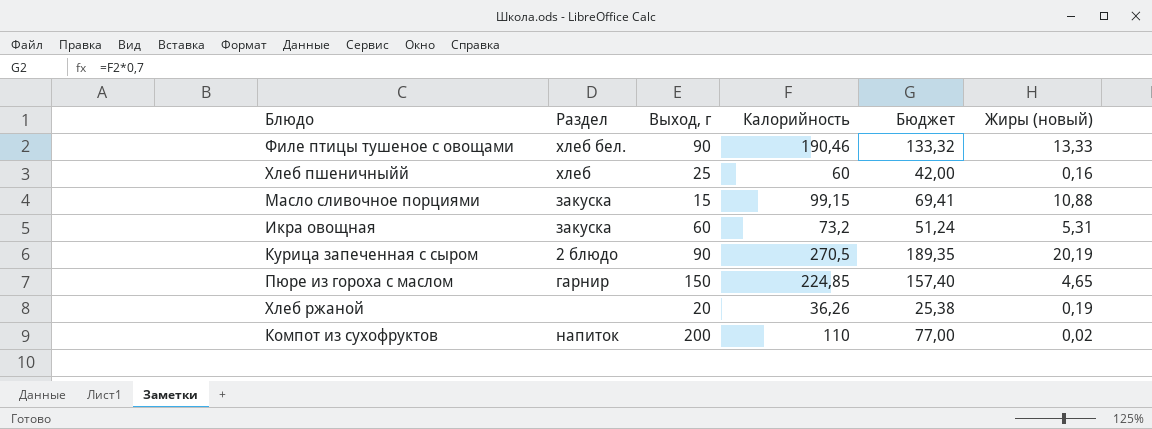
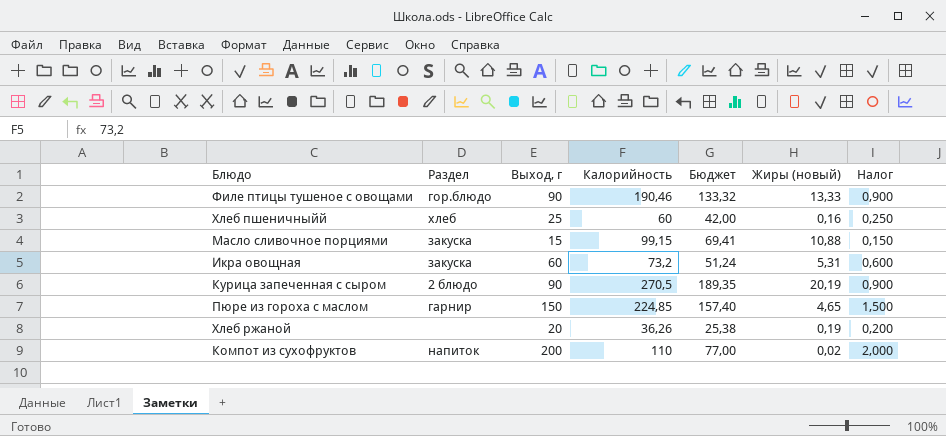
column Налог | formula: none -> [Выход, г] * 0,01
Филе птицы тушеное с овощами | Раздел: хлеб бел. -> гор.блюдо

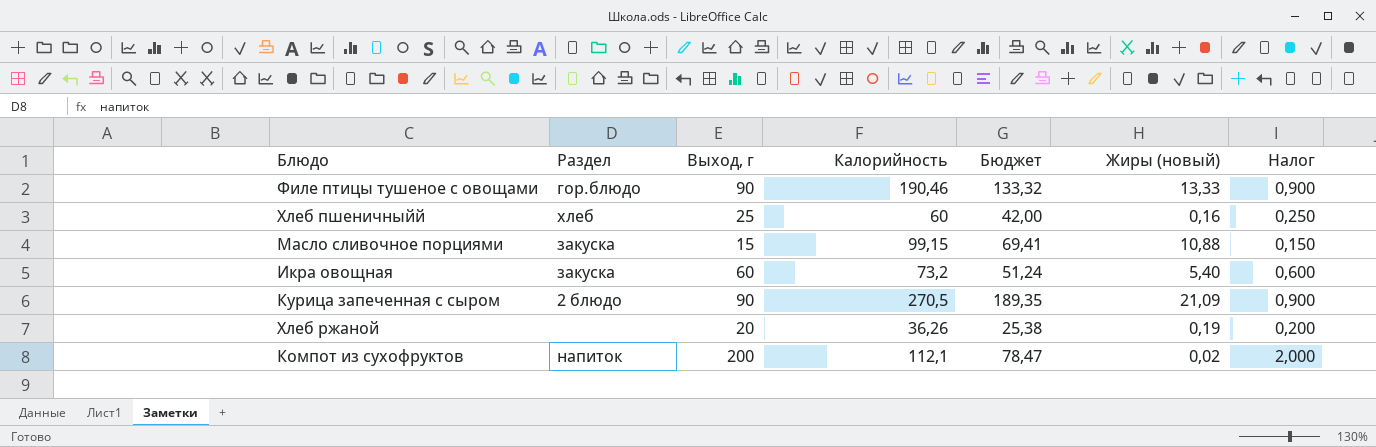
row Пюре из гороха с маслом: гарнир | 150 | 224,85 | 157,40 | 4,65 | 1,500 -> none
Икра овощная | Жиры (новый): 5,31 -> 5,40
Курица запеченная с сыром | Жиры (новый): 20,19 -> 21,09
Компот из сухофруктов | Калорийность: 110 -> 112,1
Компот из сухофруктов | Бюджет: 77,00 -> 78,47

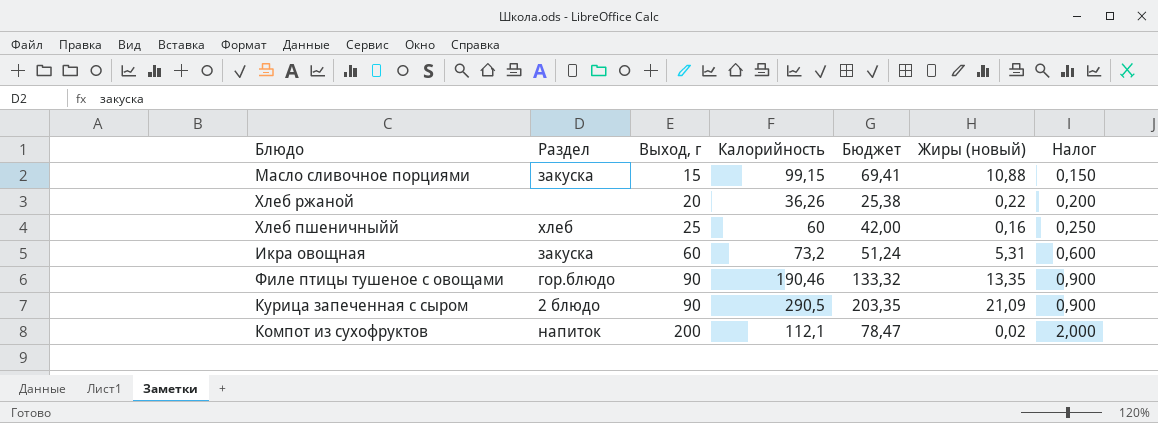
row order: none -> Выход, г ascending
Хлеб ржаной | Жиры (новый): 0,19 -> 0,22
Икра овощная | Жиры (новый): 5,40 -> 5,31
Филе птицы тушеное с овощами | Жиры (новый): 13,33 -> 13,35
Курица запеченная с сыром | Калорийность: 270,5 -> 290,5
Курица запеченная с сыром | Бюджет: 189,35 -> 203,35

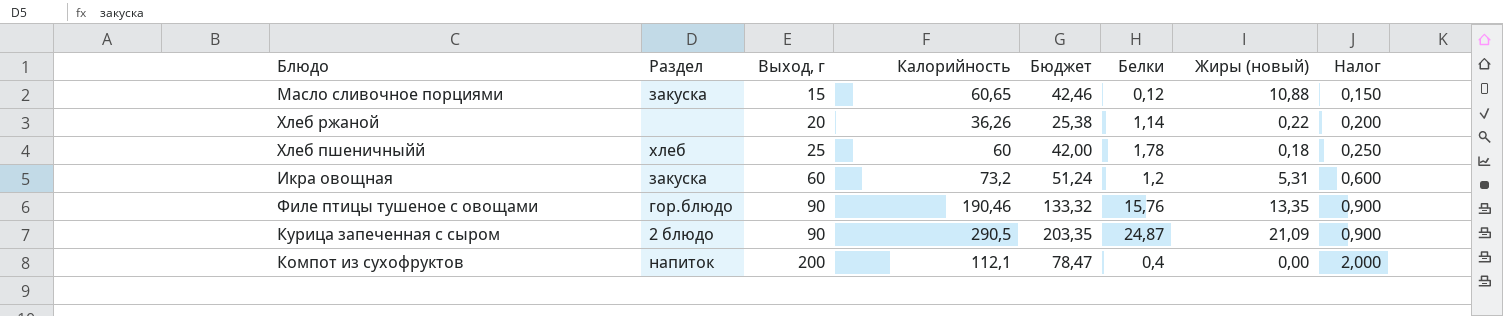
column Белки | position: none -> 6
Масло сливочное порциями | Калорийность: 99,15 -> 60,65
Масло сливочное порциями | Бюджет: 69,41 -> 42,46
Хлеб пшеничныйй | Жиры (новый): 0,16 -> 0,18
Компот из сухофруктов | Жиры (новый): 0,02 -> 0,00

